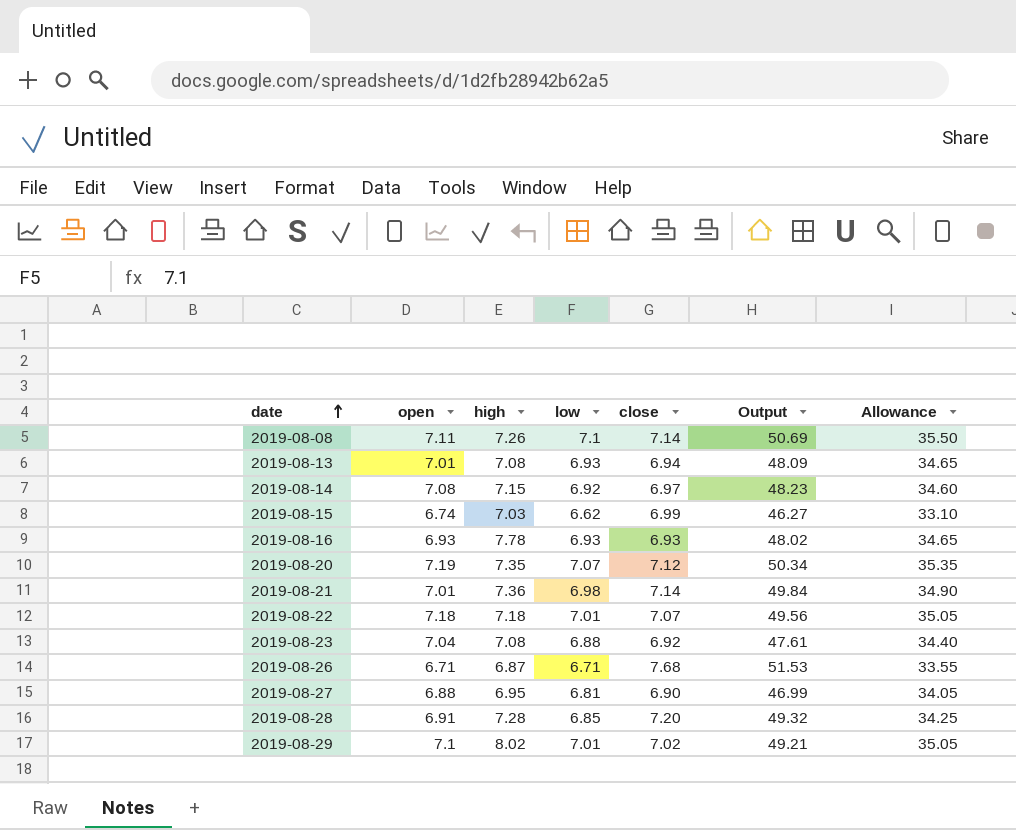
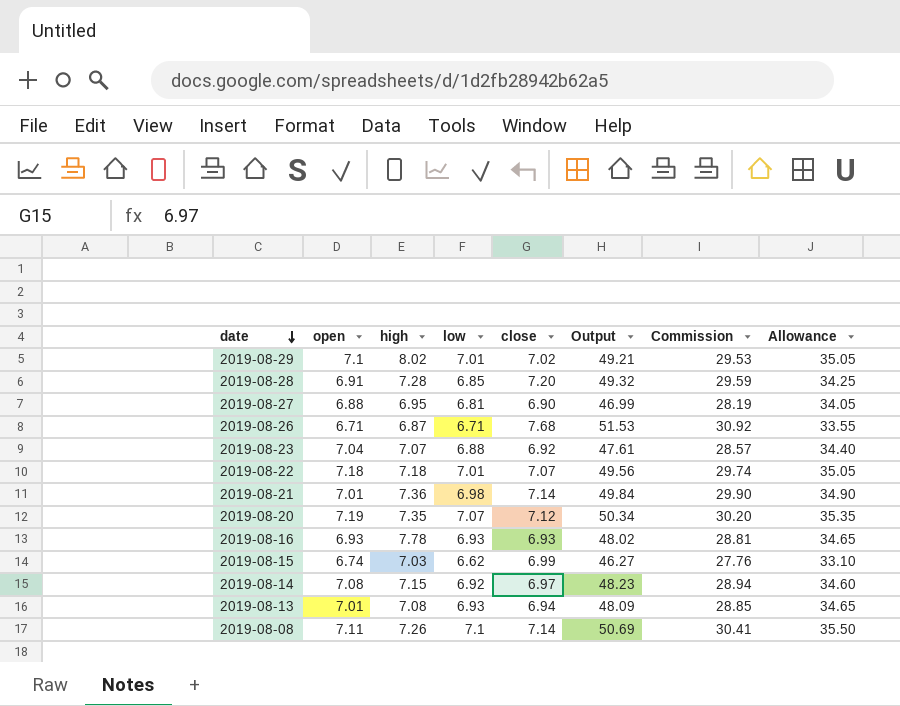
row order: date ascending -> date descending
column Commission | formula: none -> [Output] * 0.6
2019-08-23 | high: 7.08 -> 7.07

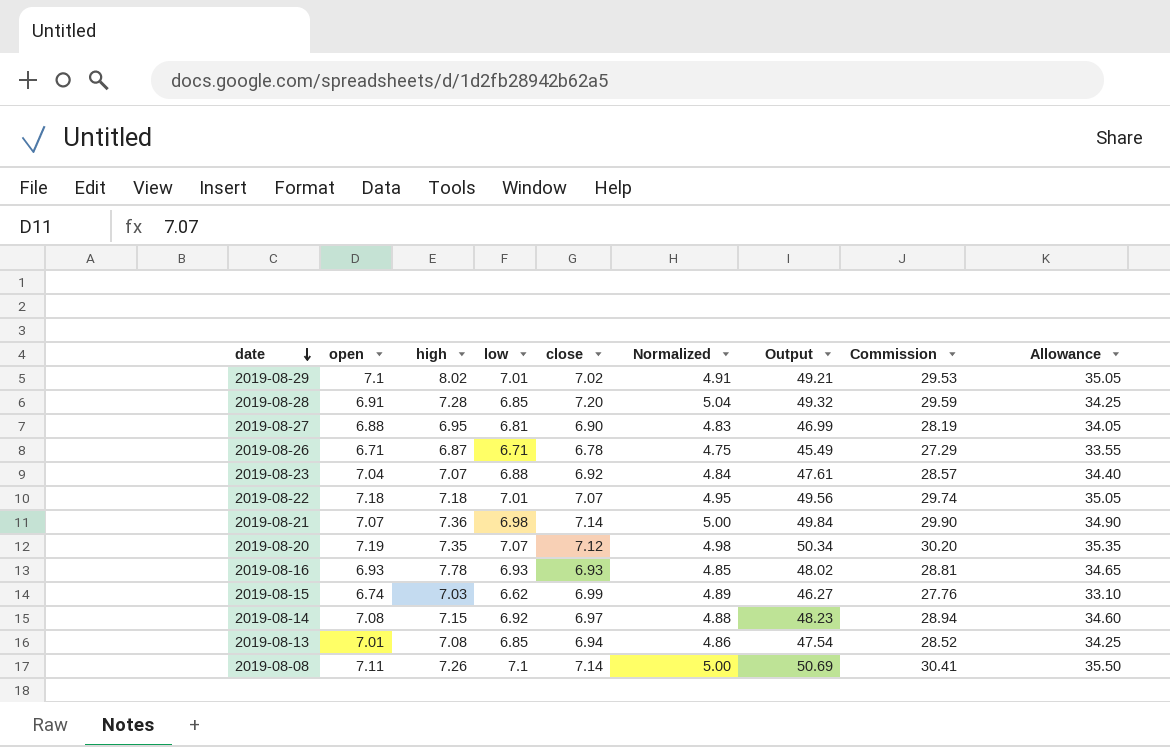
column Normalized | formula: none -> [close] * 0.7
2019-08-26 | close: 7.68 -> 6.78
2019-08-26 | Output: 51.53 -> 45.49
2019-08-26 | Commission: 30.92 -> 27.29
2019-08-21 | open: 7.01 -> 7.07
2019-08-13 | low: 6.93 -> 6.85
2019-08-13 | Output: 48.09 -> 47.54
2019-08-13 | Commission: 28.85 -> 28.52
2019-08-13 | Allowance: 34.65 -> 34.25

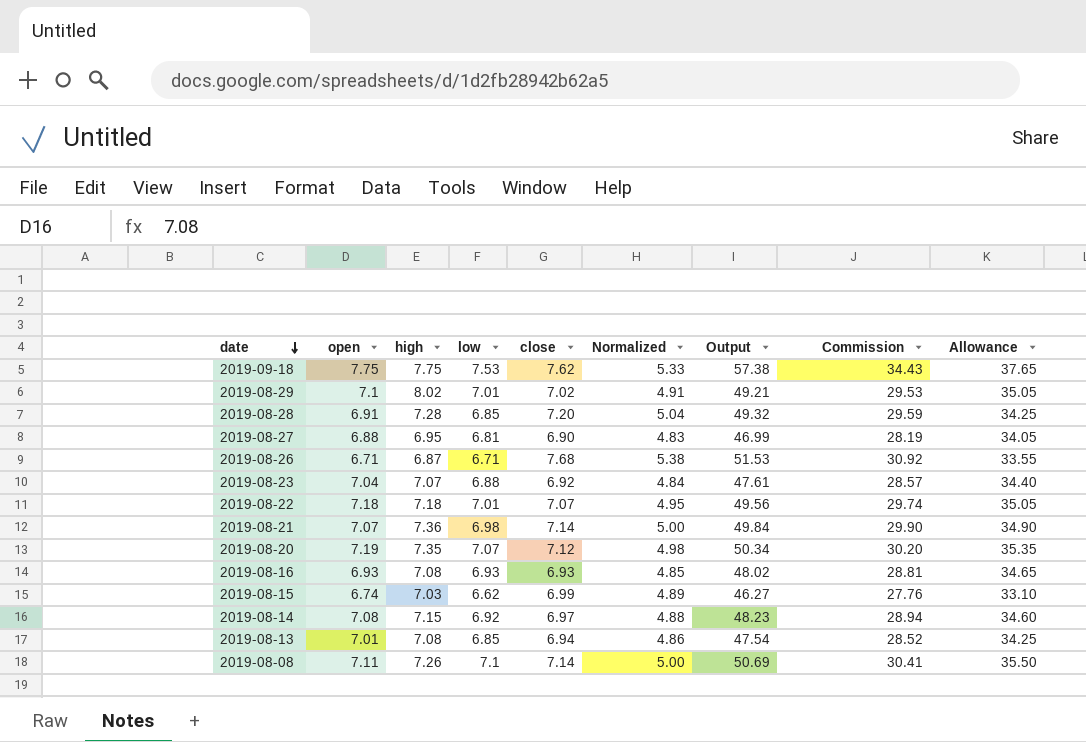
row 2019-09-18: none -> 7.75 | 7.75 | 7.53 | 7.62 | 5.33 | 57.38 | 34.43 | 37.65
2019-08-26 | close: 6.78 -> 7.68
2019-08-26 | Normalized: 4.75 -> 5.38
2019-08-26 | Output: 45.49 -> 51.53
2019-08-26 | Commission: 27.29 -> 30.92
2019-08-16 | high: 7.78 -> 7.08

